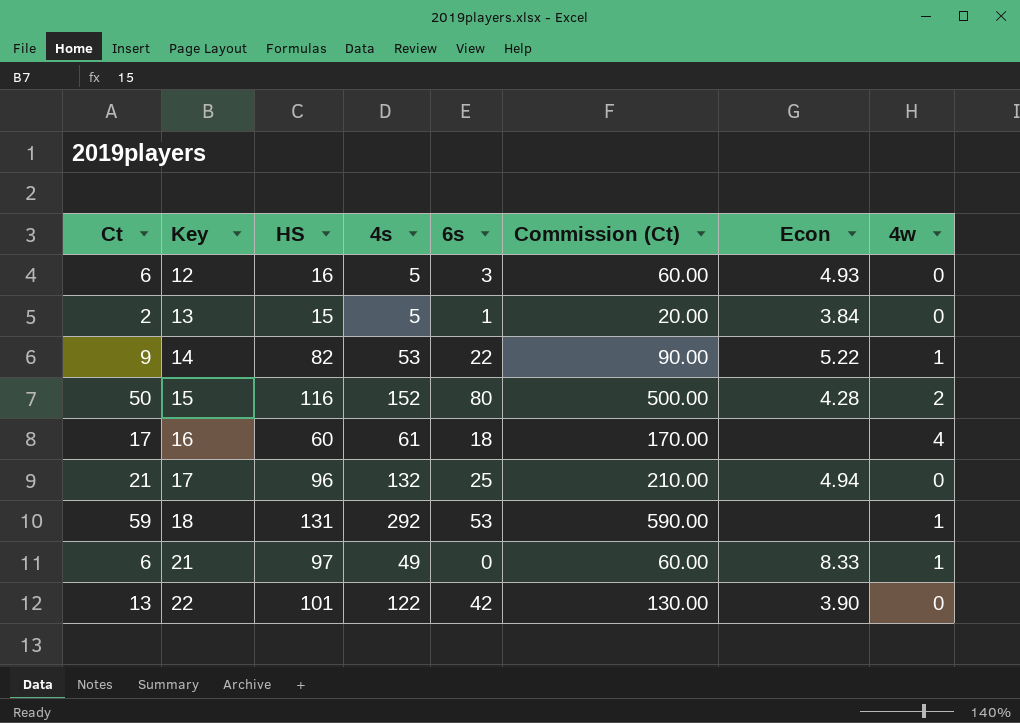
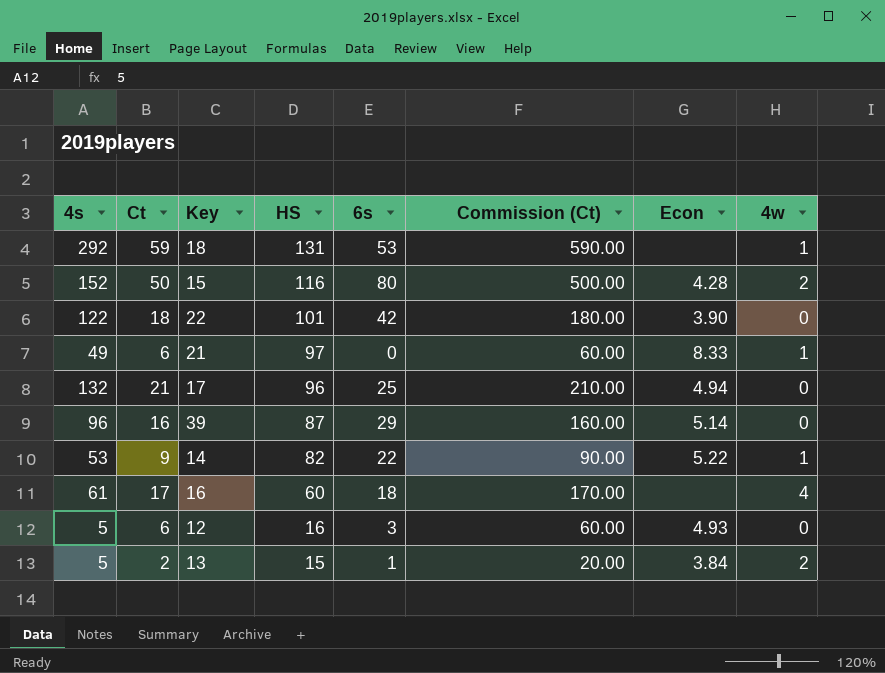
row order: Key ascending -> HS descending
column 4s | position: 4 -> 1
22 | Ct: 13 -> 18
22 | Commission (Ct): 130.00 -> 180.00
row 39: none -> 96 | 16 | 87 | 29 | 160.00 | 5.14 | 0
13 | 4w: 0 -> 2

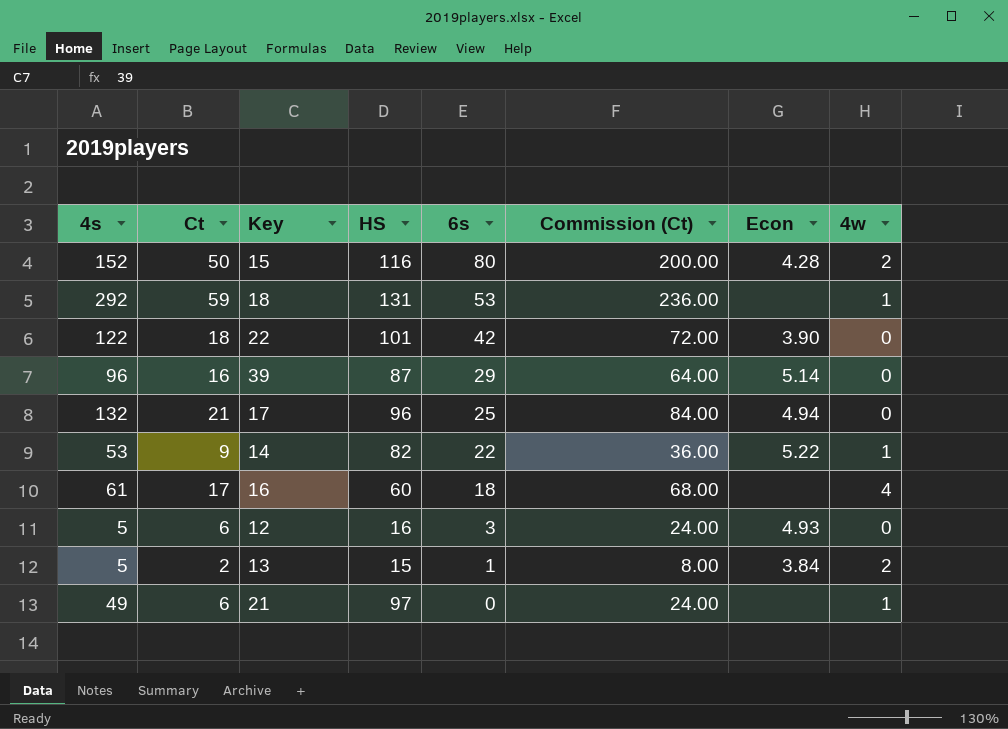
row order: HS descending -> 6s descending
column Commission (Ct) | formula: [Ct] * 10 -> [Ct] * 4
21 | Econ: 8.33 -> none

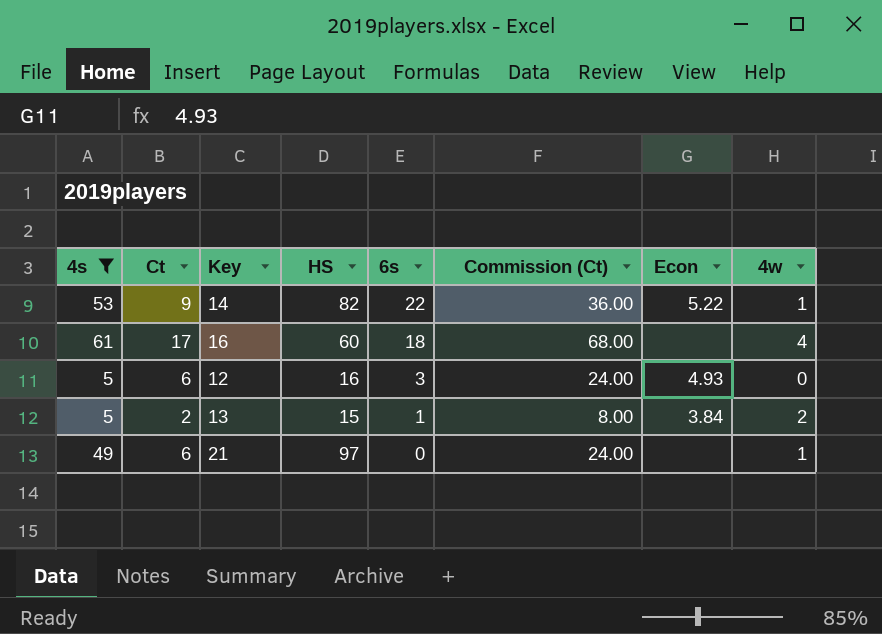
filter: none -> 4s <= 61

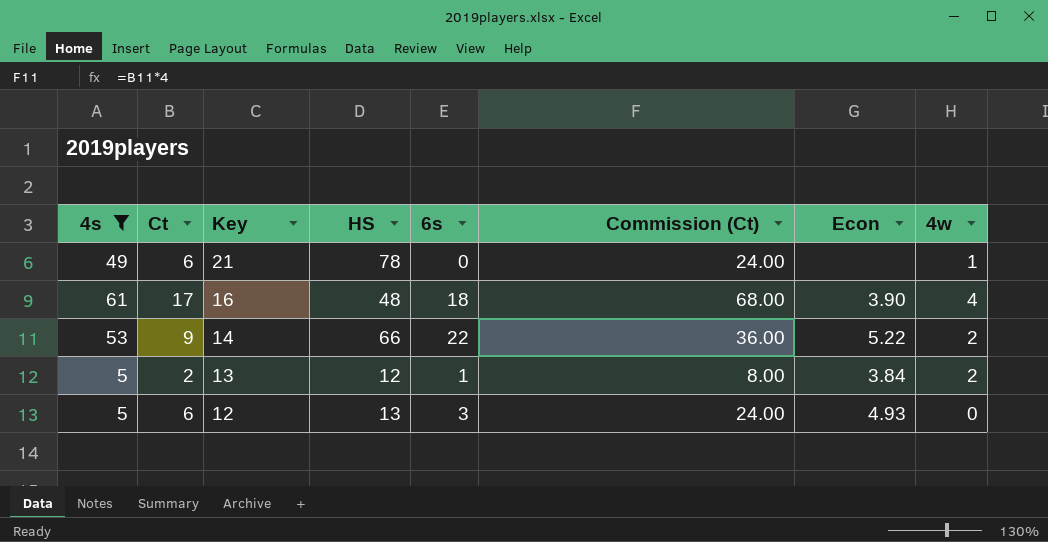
row order: 6s descending -> Key descending
21 | HS: 97 -> 78
16 | HS: 60 -> 48
16 | Econ: none -> 3.90
14 | HS: 82 -> 66
14 | 4w: 1 -> 2
13 | HS: 15 -> 12
12 | HS: 16 -> 13

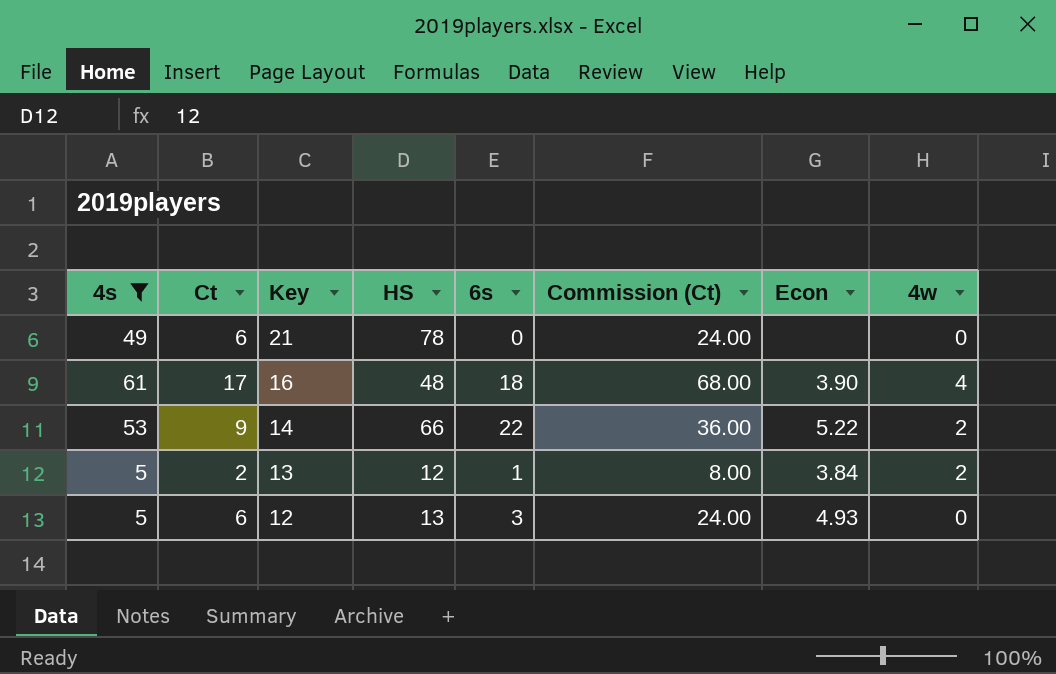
21 | 4w: 1 -> 0

